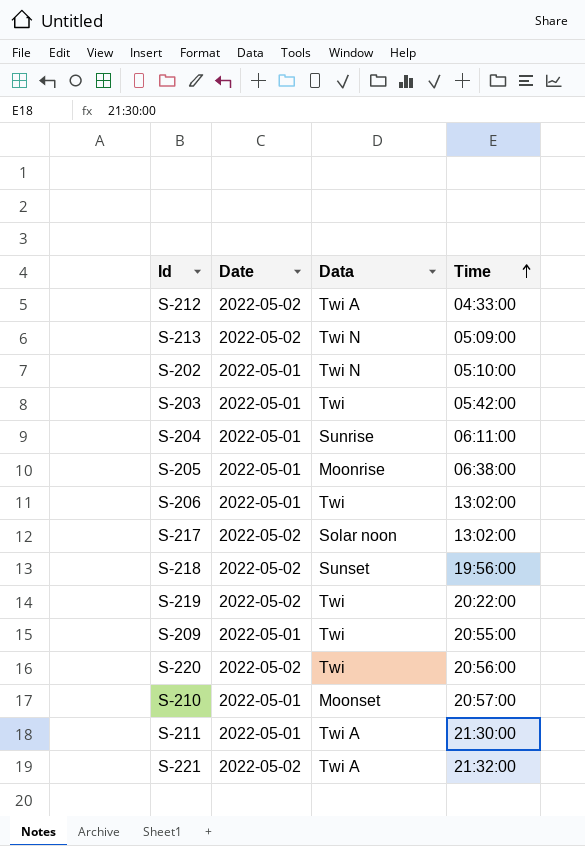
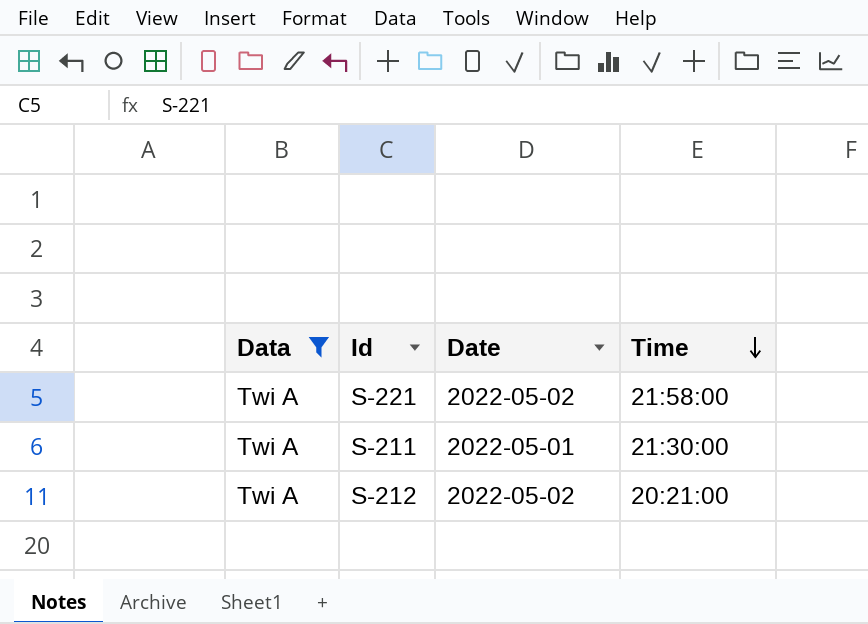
filter: none -> Data = Twi A
row order: Time ascending -> Time descending
column Data | position: 3 -> 1
S-221 | Time: 21:32:00 -> 21:58:00
S-212 | Time: 04:33:00 -> 20:21:00

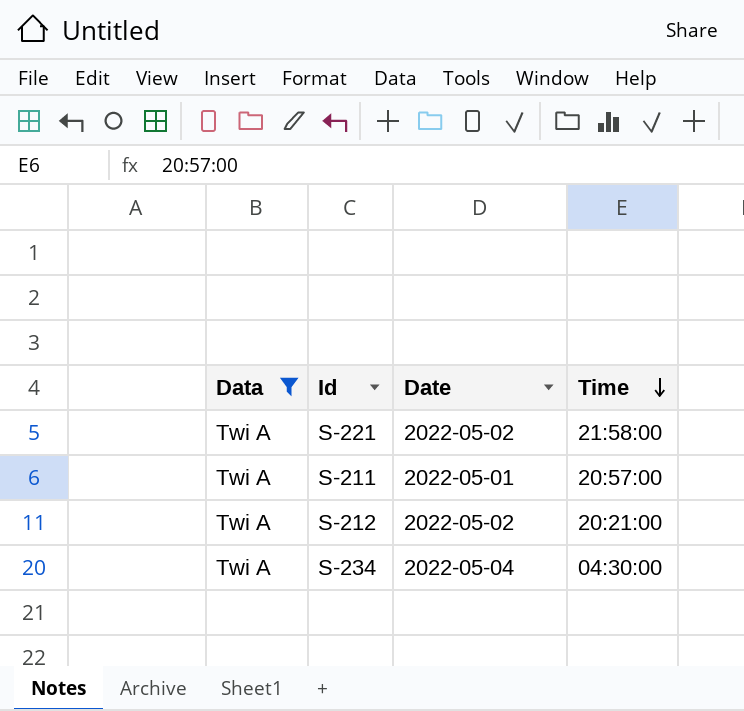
S-211 | Time: 21:30:00 -> 20:57:00
row S-234: none -> Twi A | 2022-05-04 | 04:30:00

